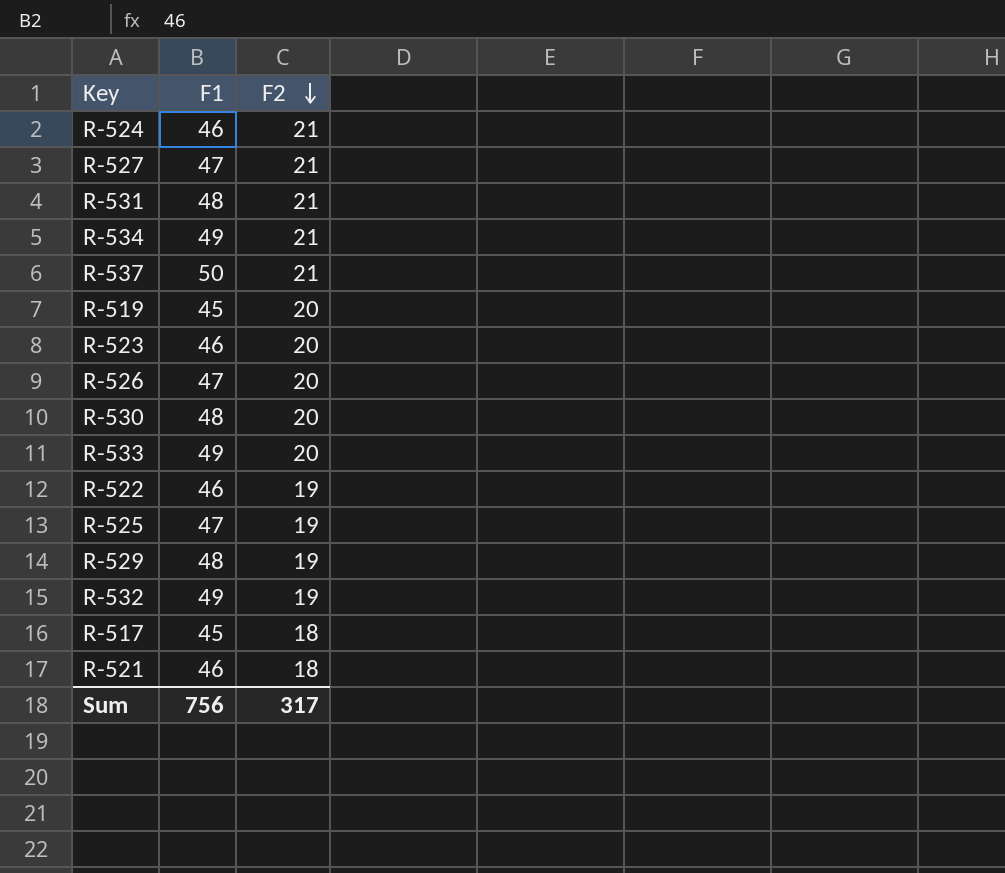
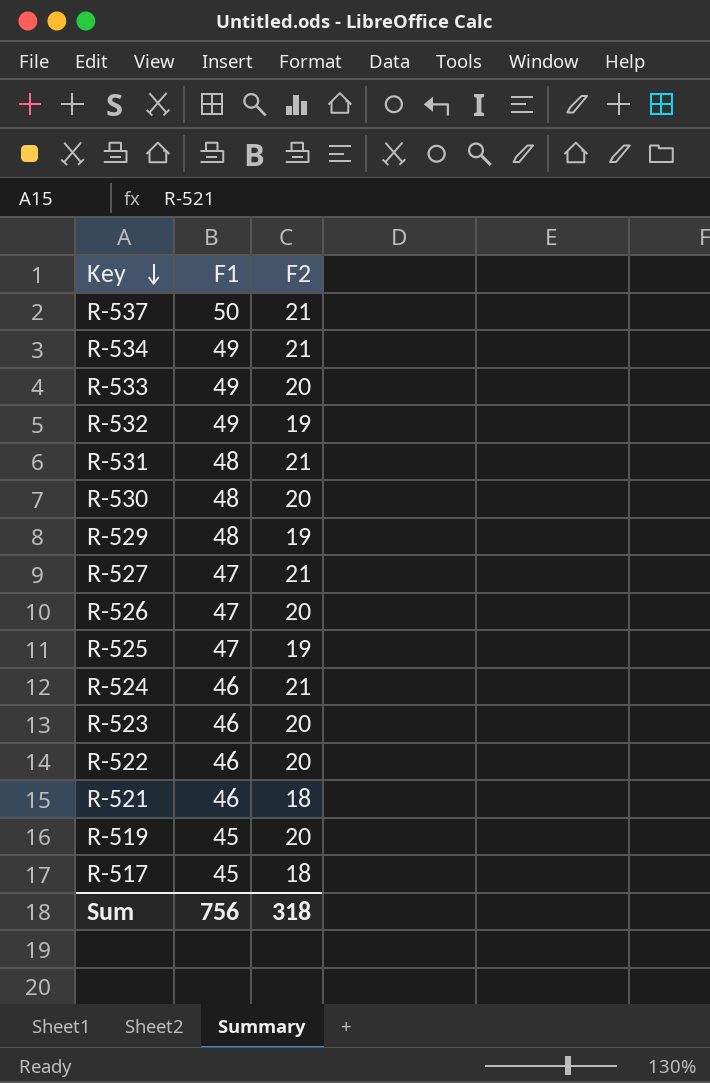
row order: F2 descending -> Key descending
R-522 | F2: 19 -> 20
Sum | F2: 317 -> 318

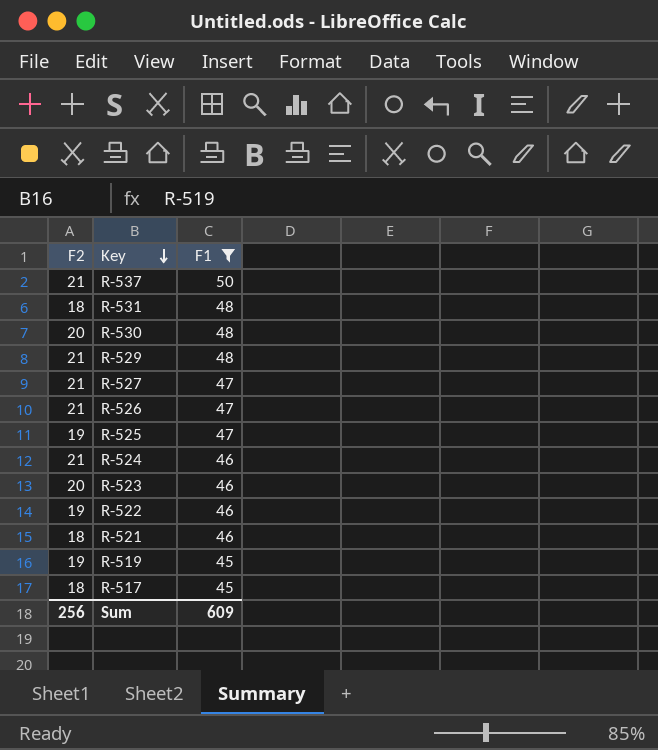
filter: none -> F1 != 49
column F2 | position: 3 -> 1
R-531 | F2: 21 -> 18
R-529 | F2: 19 -> 21
R-526 | F2: 20 -> 21
R-522 | F2: 20 -> 19
R-519 | F2: 20 -> 19
Sum | F2: 318 -> 256
Sum | F1: 756 -> 609

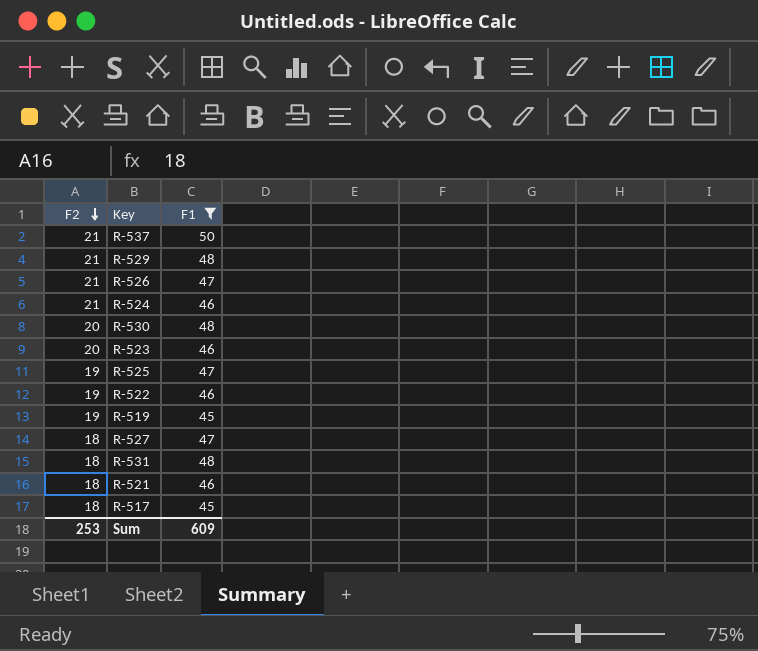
row order: Key descending -> F2 descending
R-527 | F2: 21 -> 18
Sum | F2: 256 -> 253

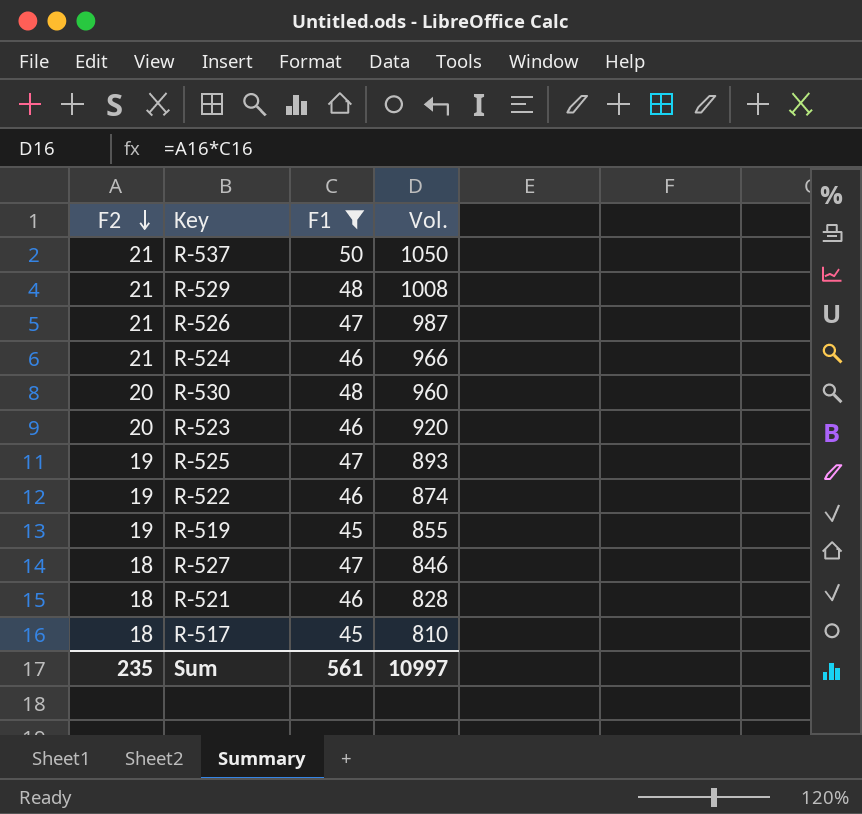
column Vol. | formula: none -> [F2] * [F1]
row R-531: 18 | 48 -> none
Sum | F2: 253 -> 235
Sum | F1: 609 -> 561

